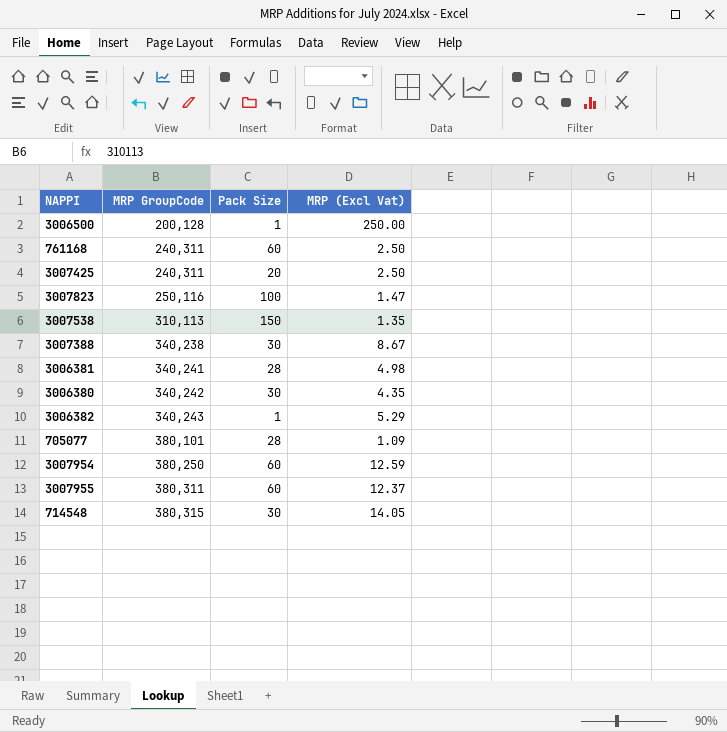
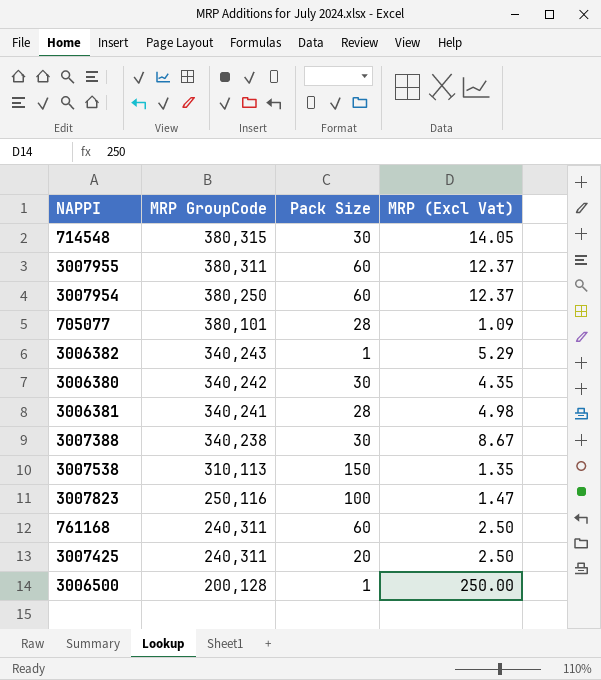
row order: MRP GroupCode ascending -> MRP GroupCode descending
3007954 | MRP (Excl Vat): 12.59 -> 12.37

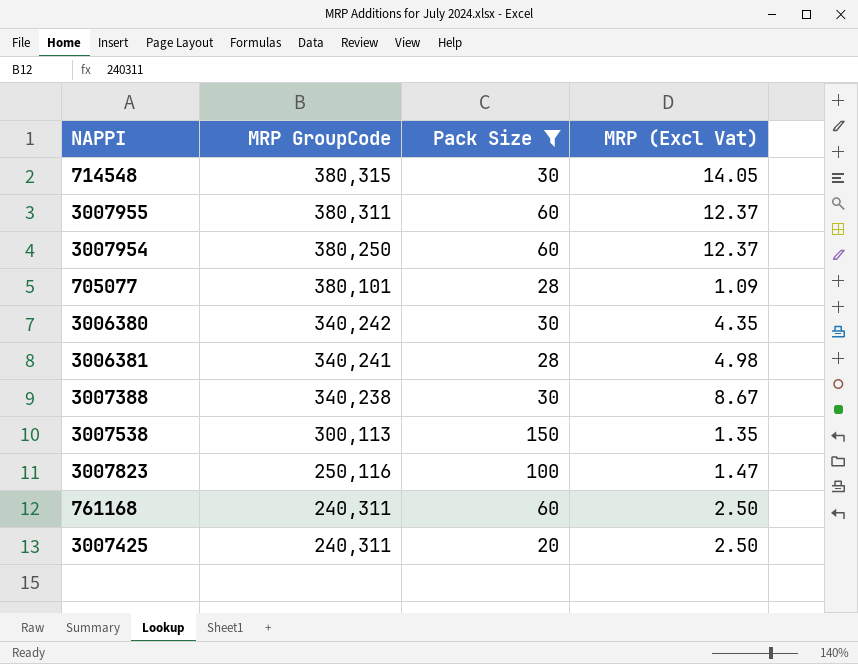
filter: none -> Pack Size != 1
3007538 | MRP GroupCode: 310,113 -> 300,113

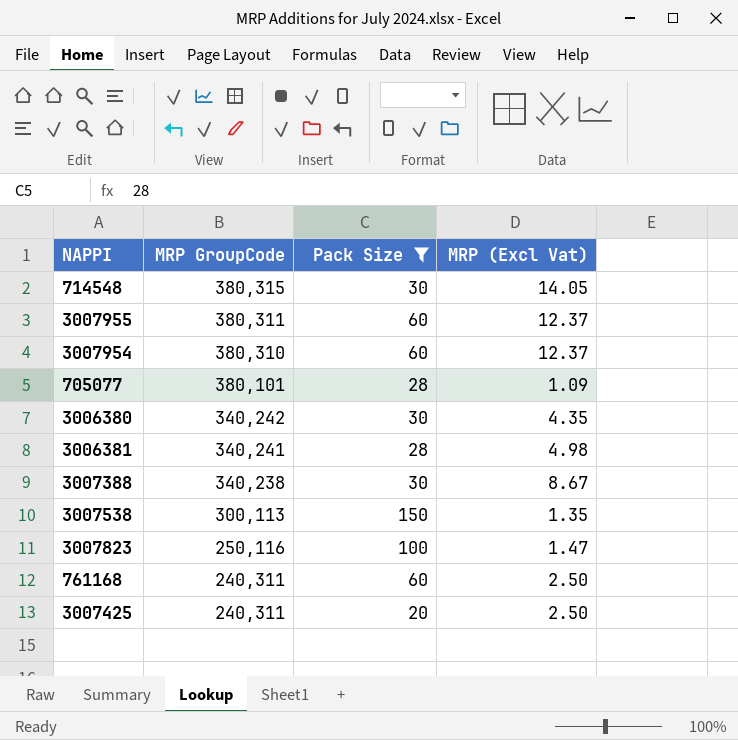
3007954 | MRP GroupCode: 380,250 -> 380,310

